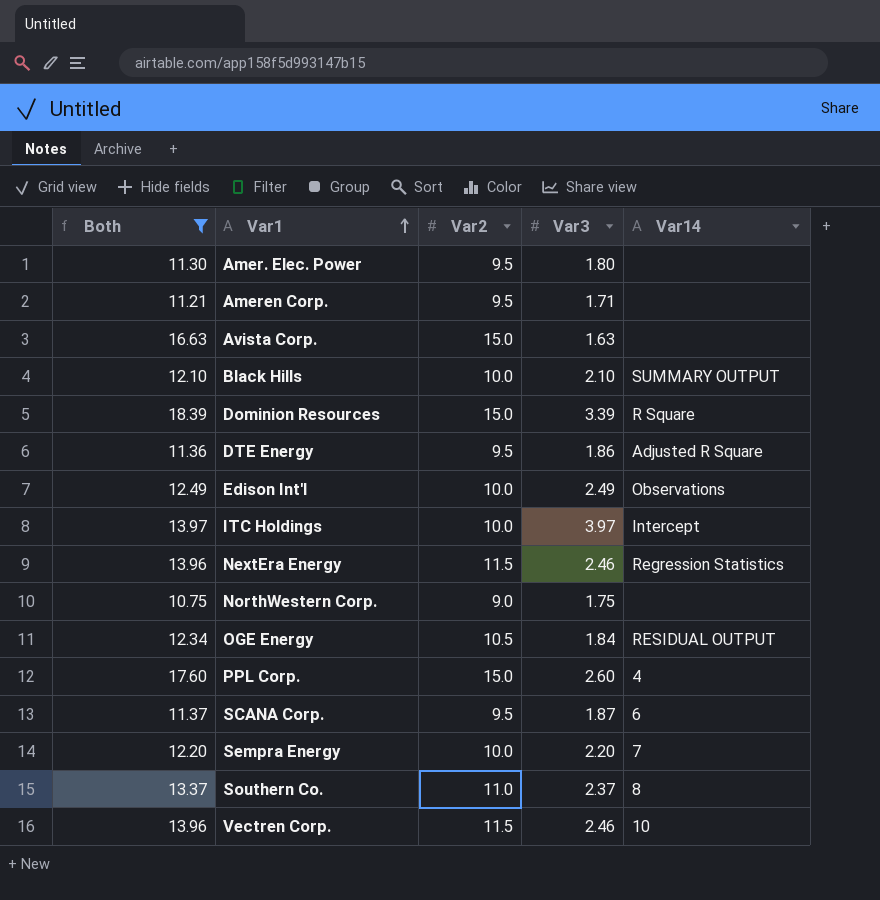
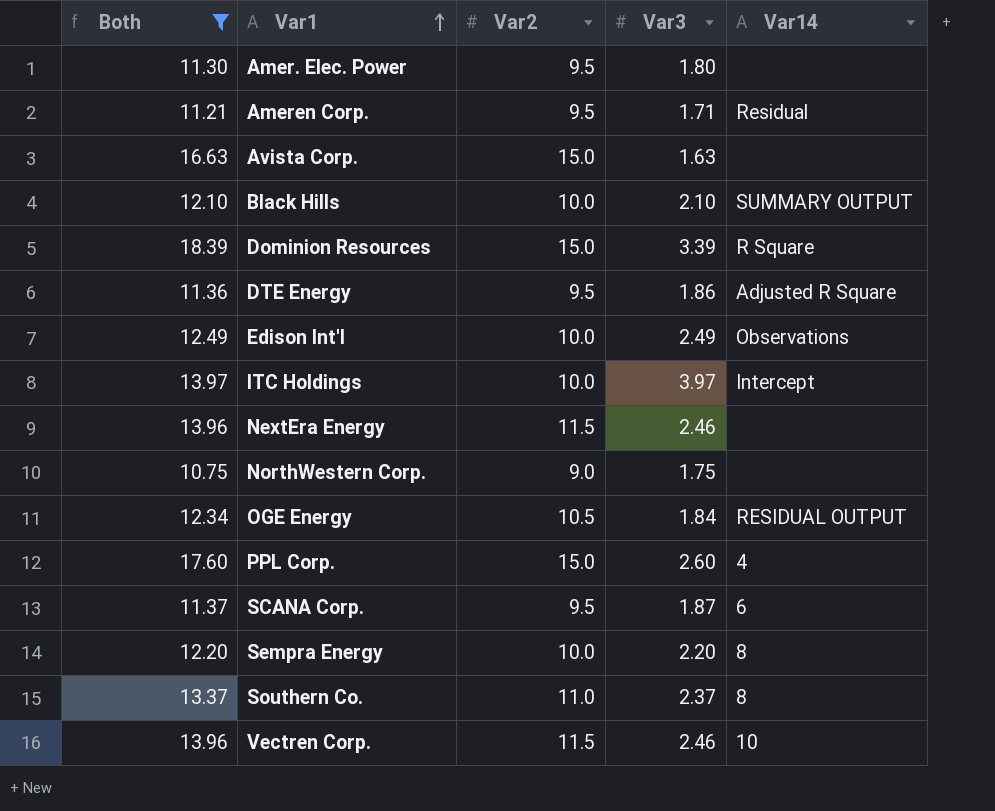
Ameren Corp. | Var14: none -> Residual
NextEra Energy | Var14: Regression Statistics -> none
Sempra Energy | Var14: 7 -> 8

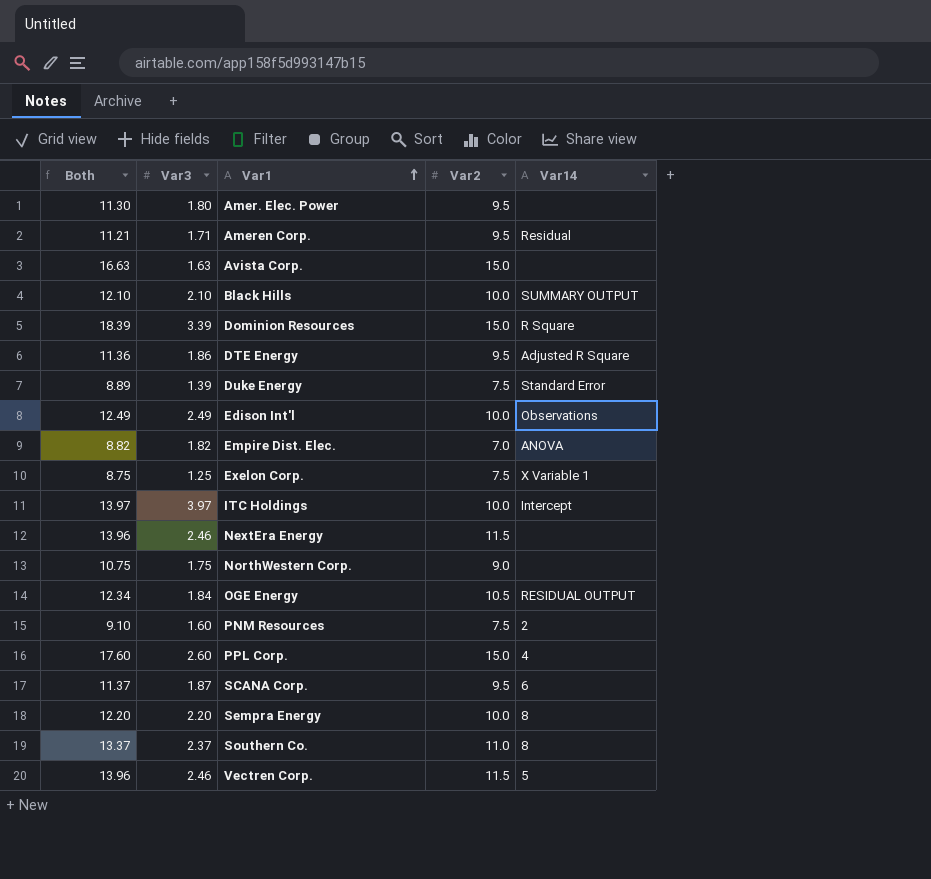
filter: Both >= 10.75 -> none
column Var3 | position: 4 -> 2
Vectren Corp. | Var14: 10 -> 5

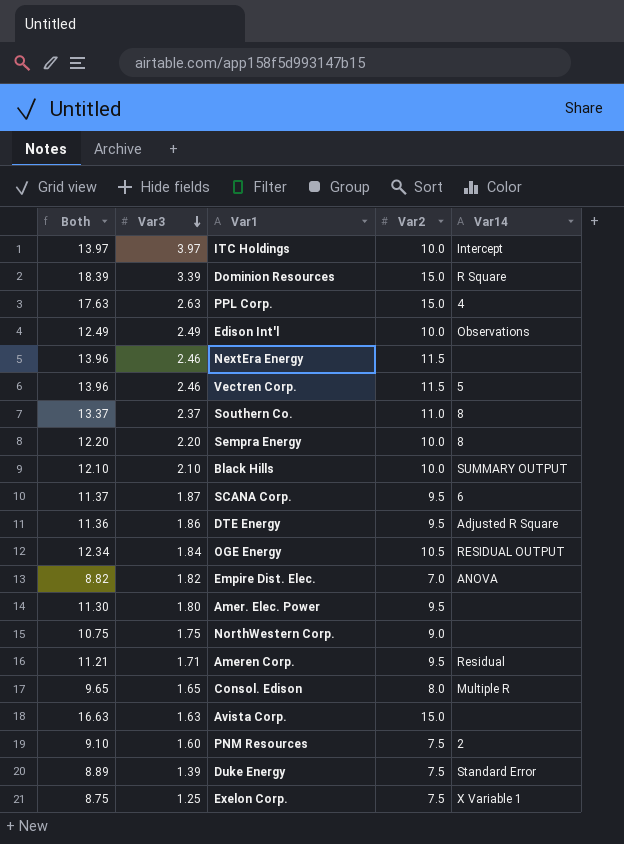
row order: Var1 ascending -> Var3 descending
PPL Corp. | Both: 17.60 -> 17.63
PPL Corp. | Var3: 2.60 -> 2.63
row Consol. Edison: none -> 9.65 | 1.65 | 8.0 | Multiple R

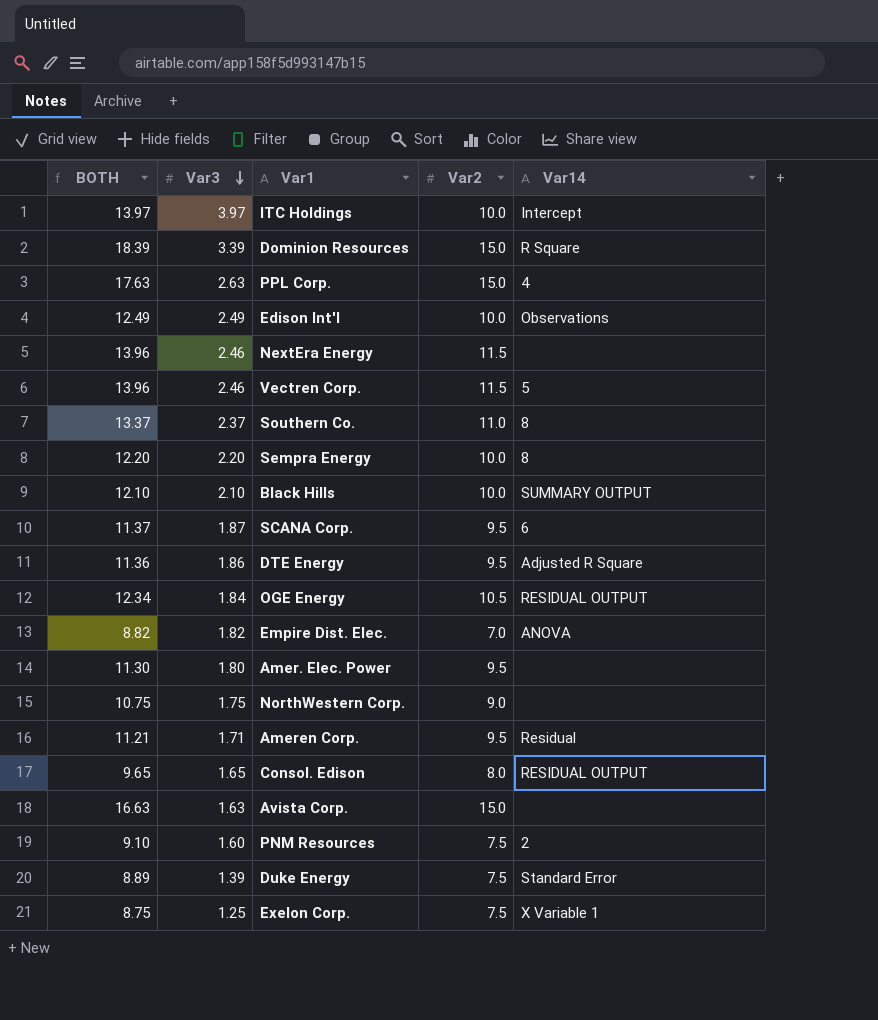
column name: Both -> BOTH
Consol. Edison | Var14: Multiple R -> RESIDUAL OUTPUT

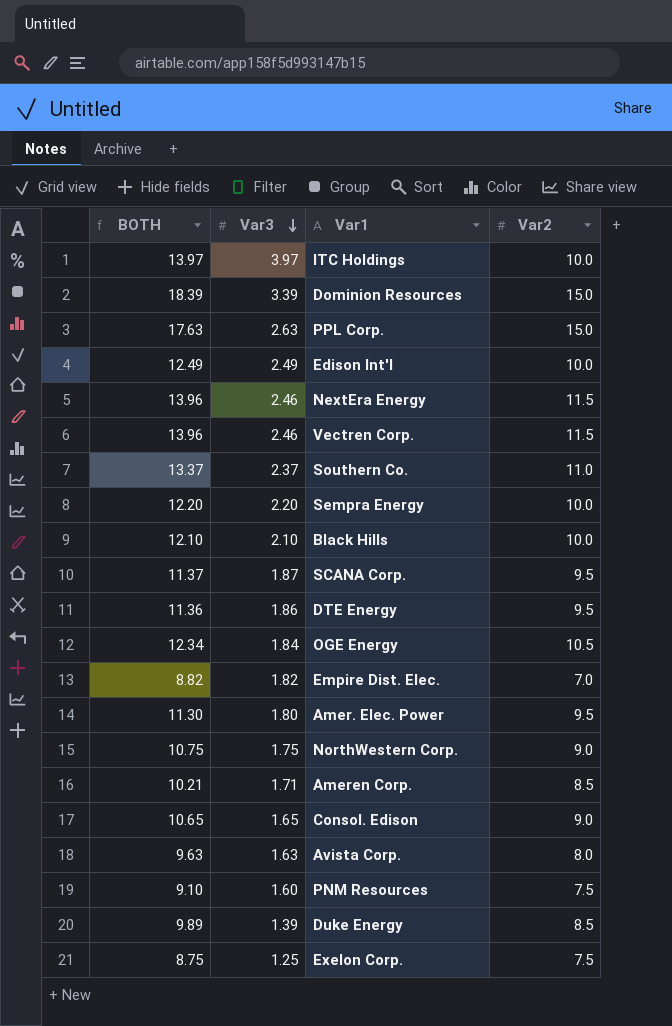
column Var14 | position: 5 -> none
Ameren Corp. | BOTH: 11.21 -> 10.21
Ameren Corp. | Var2: 9.5 -> 8.5
Consol. Edison | BOTH: 9.65 -> 10.65
Consol. Edison | Var2: 8.0 -> 9.0
Avista Corp. | BOTH: 16.63 -> 9.63
Avista Corp. | Var2: 15.0 -> 8.0
Duke Energy | BOTH: 8.89 -> 9.89
Duke Energy | Var2: 7.5 -> 8.5

